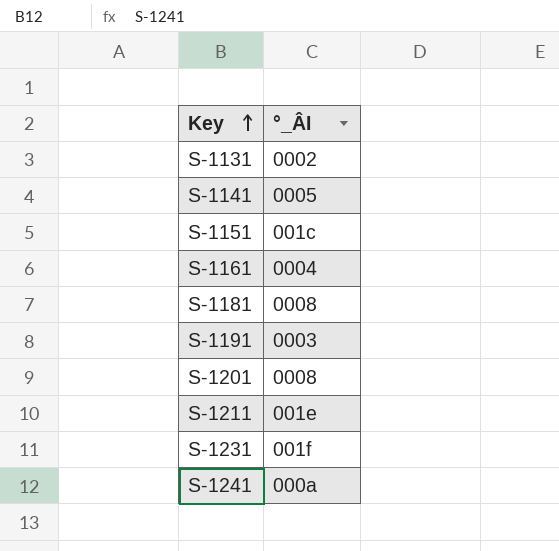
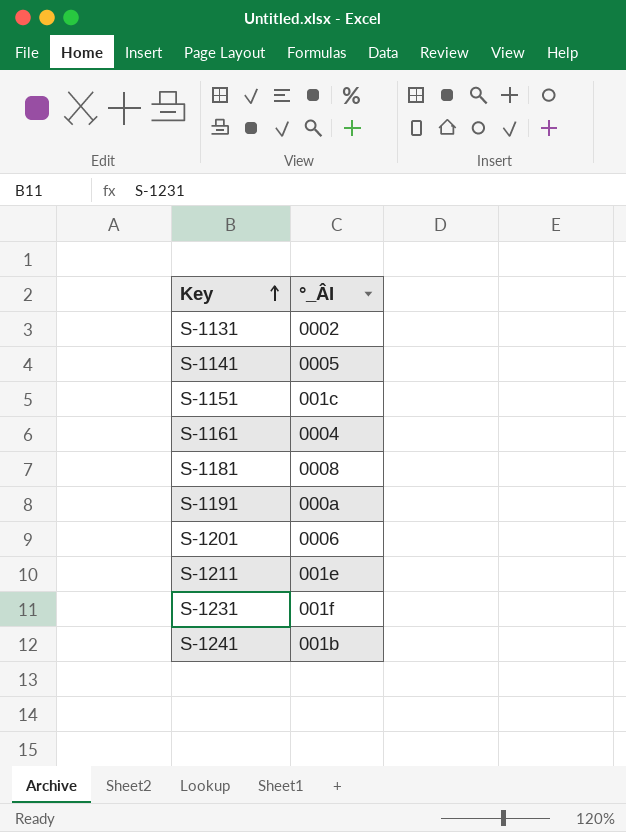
S-1191 | °_ÂI: 0003 -> 000a
S-1201 | °_ÂI: 0008 -> 0006
S-1241 | °_ÂI: 000a -> 001b

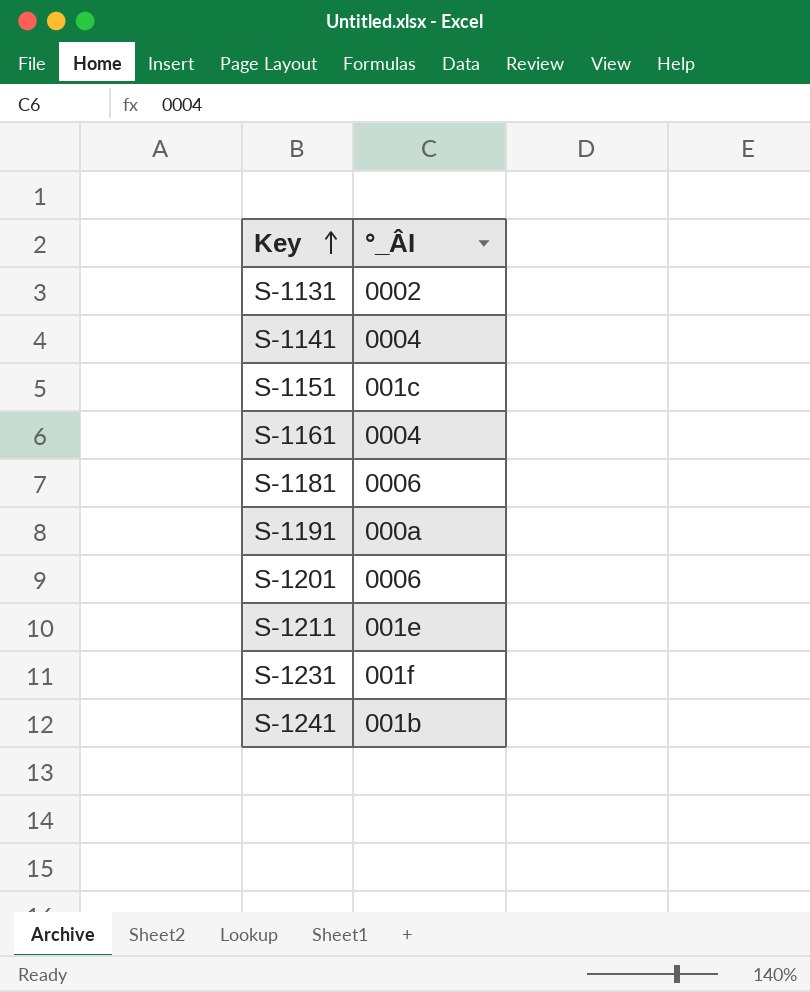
S-1141 | °_ÂI: 0005 -> 0004
S-1181 | °_ÂI: 0008 -> 0006

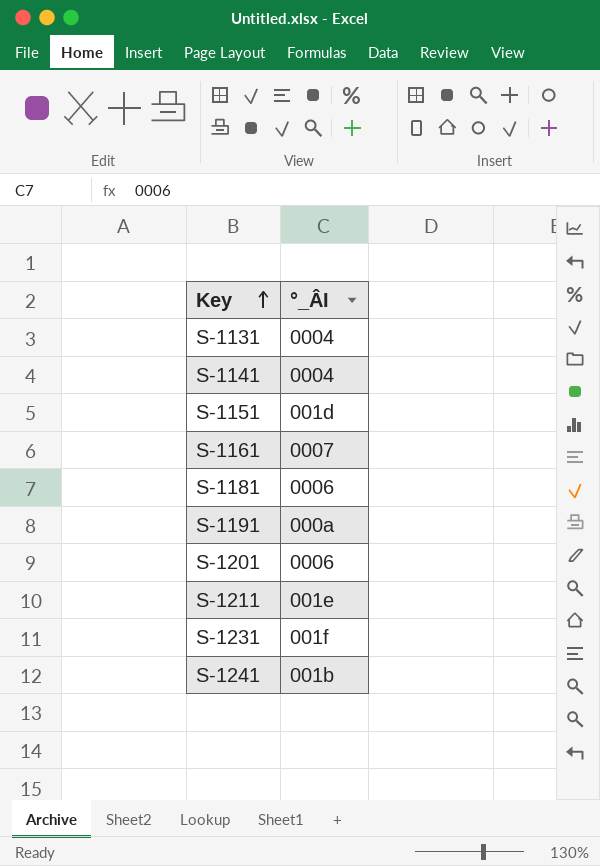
S-1131 | °_ÂI: 0002 -> 0004
S-1151 | °_ÂI: 001c -> 001d
S-1161 | °_ÂI: 0004 -> 0007

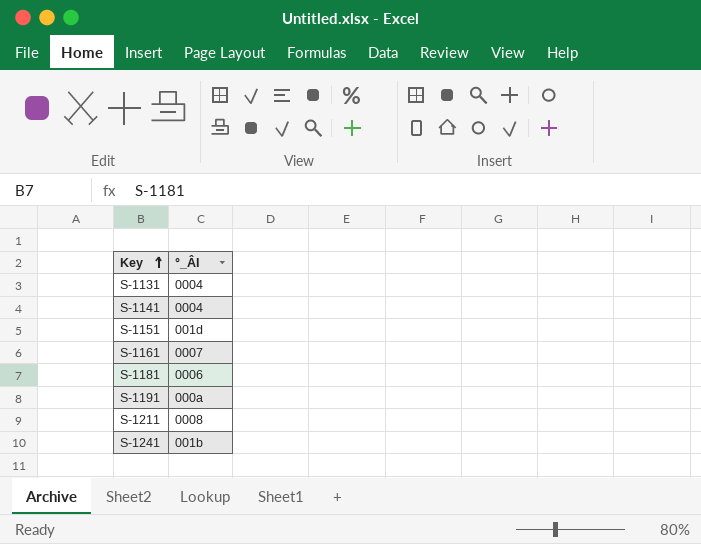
row S-1201: 0006 -> none
row S-1231: 001f -> none
S-1211 | °_ÂI: 001e -> 0008

